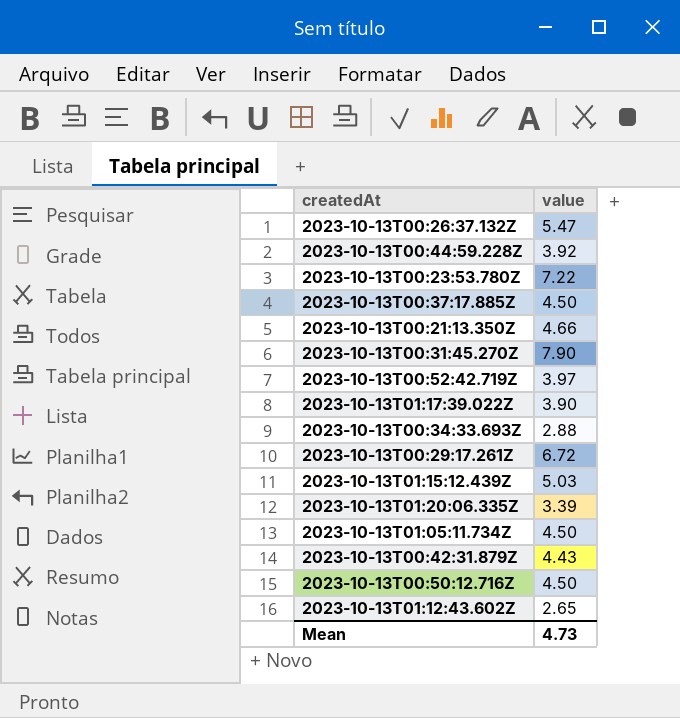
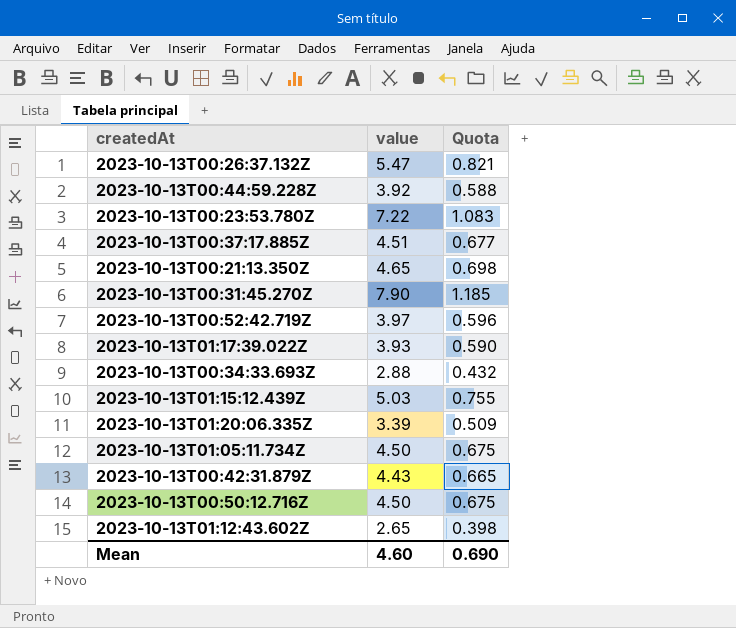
column Quota | formula: none -> [value] * 0.15
row 2023-10-13T00:29:17.261Z: 6.72 -> none
2023-10-13T00:37:17.885Z | value: 4.50 -> 4.51
2023-10-13T00:21:13.350Z | value: 4.66 -> 4.65
2023-10-13T01:17:39.022Z | value: 3.90 -> 3.93
Mean | value: 4.73 -> 4.60

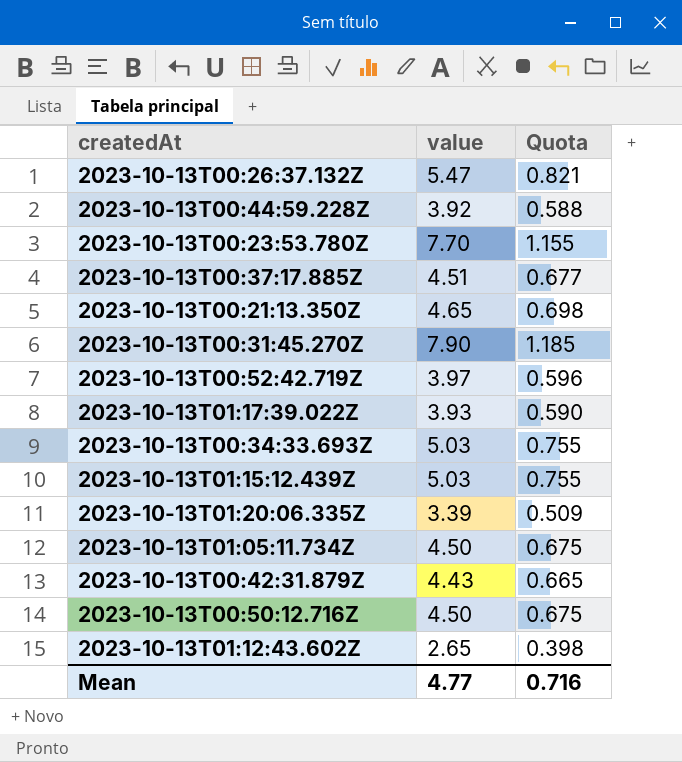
2023-10-13T00:23:53.780Z | value: 7.22 -> 7.70
2023-10-13T00:23:53.780Z | Quota: 1.083 -> 1.155
2023-10-13T00:34:33.693Z | value: 2.88 -> 5.03
2023-10-13T00:34:33.693Z | Quota: 0.432 -> 0.755
Mean | value: 4.60 -> 4.77
Mean | Quota: 0.690 -> 0.716

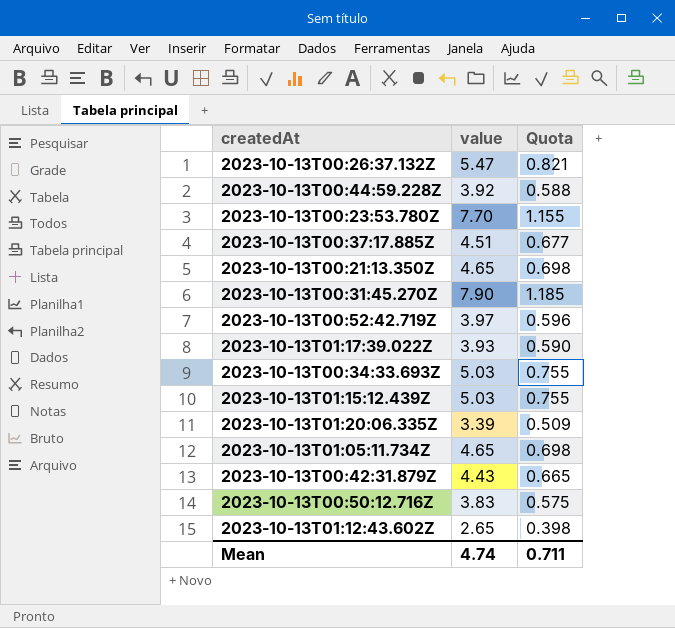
2023-10-13T01:05:11.734Z | value: 4.50 -> 4.65
2023-10-13T01:05:11.734Z | Quota: 0.675 -> 0.698
2023-10-13T00:50:12.716Z | value: 4.50 -> 3.83
2023-10-13T00:50:12.716Z | Quota: 0.675 -> 0.575
Mean | value: 4.77 -> 4.74
Mean | Quota: 0.716 -> 0.711

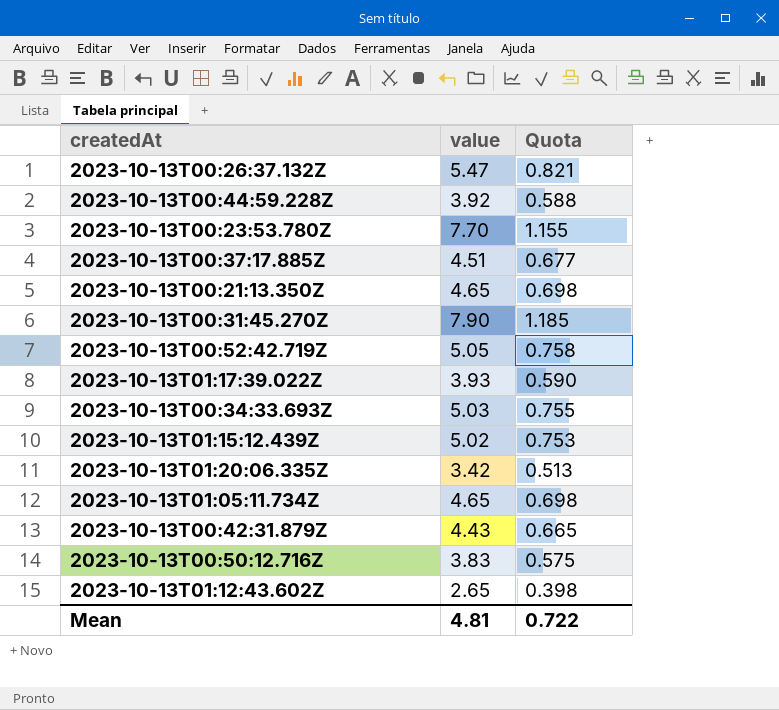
2023-10-13T00:52:42.719Z | value: 3.97 -> 5.05
2023-10-13T00:52:42.719Z | Quota: 0.596 -> 0.758
2023-10-13T01:15:12.439Z | value: 5.03 -> 5.02
2023-10-13T01:15:12.439Z | Quota: 0.755 -> 0.753
2023-10-13T01:20:06.335Z | value: 3.39 -> 3.42
2023-10-13T01:20:06.335Z | Quota: 0.509 -> 0.513
Mean | value: 4.74 -> 4.81
Mean | Quota: 0.711 -> 0.722

